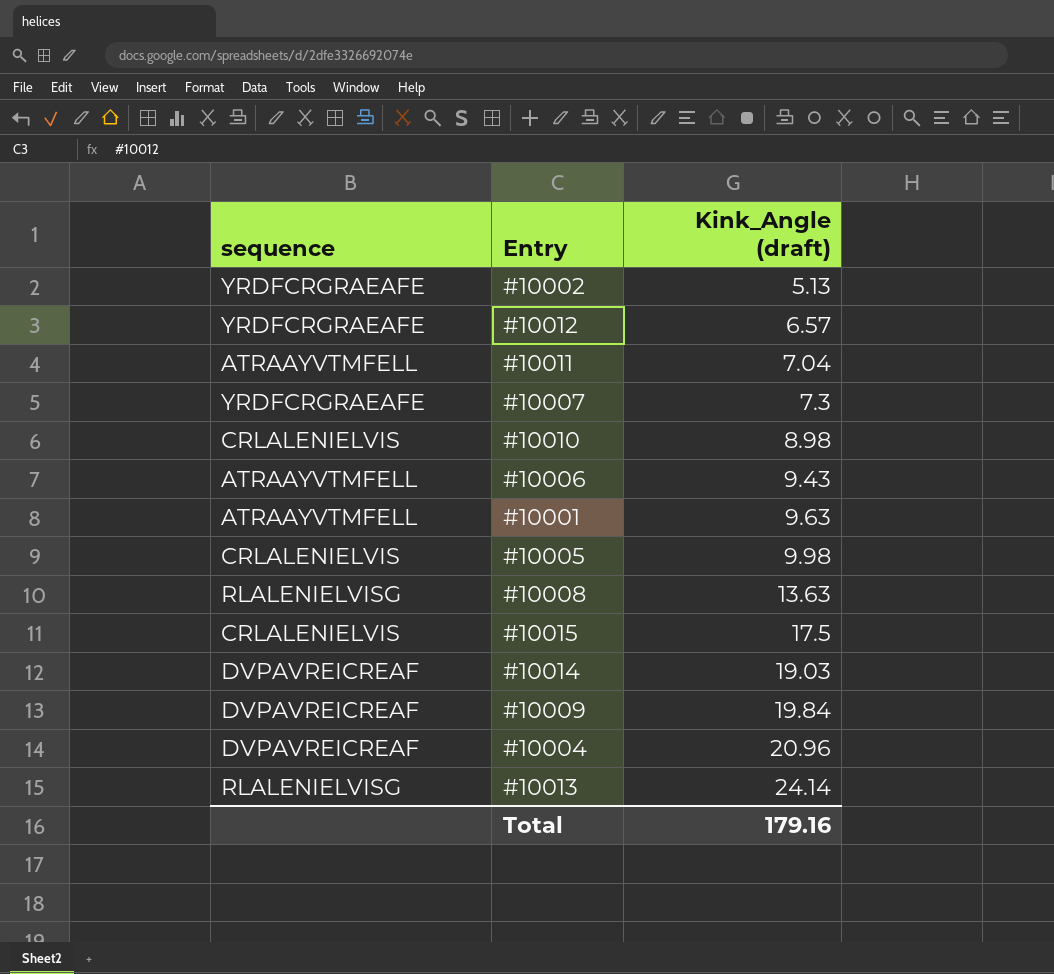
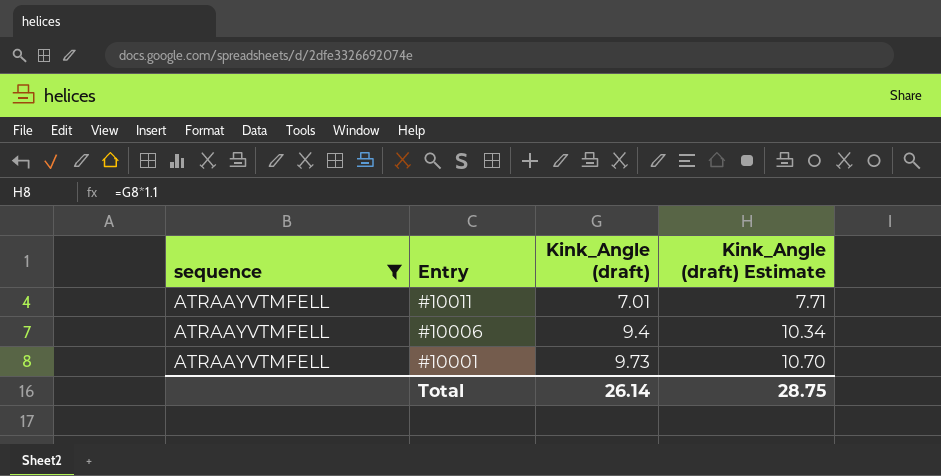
filter: none -> sequence = ATRAAYVTMFELL
column Kink_Angle (draft) Estimate | formula: none -> [Kink_Angle (draft)] * 1.1
#10011 | Kink_Angle (draft): 7.04 -> 7.01
#10006 | Kink_Angle (draft): 9.43 -> 9.4
#10001 | Kink_Angle (draft): 9.63 -> 9.73
Total | Kink_Angle (draft): 179.16 -> 26.14

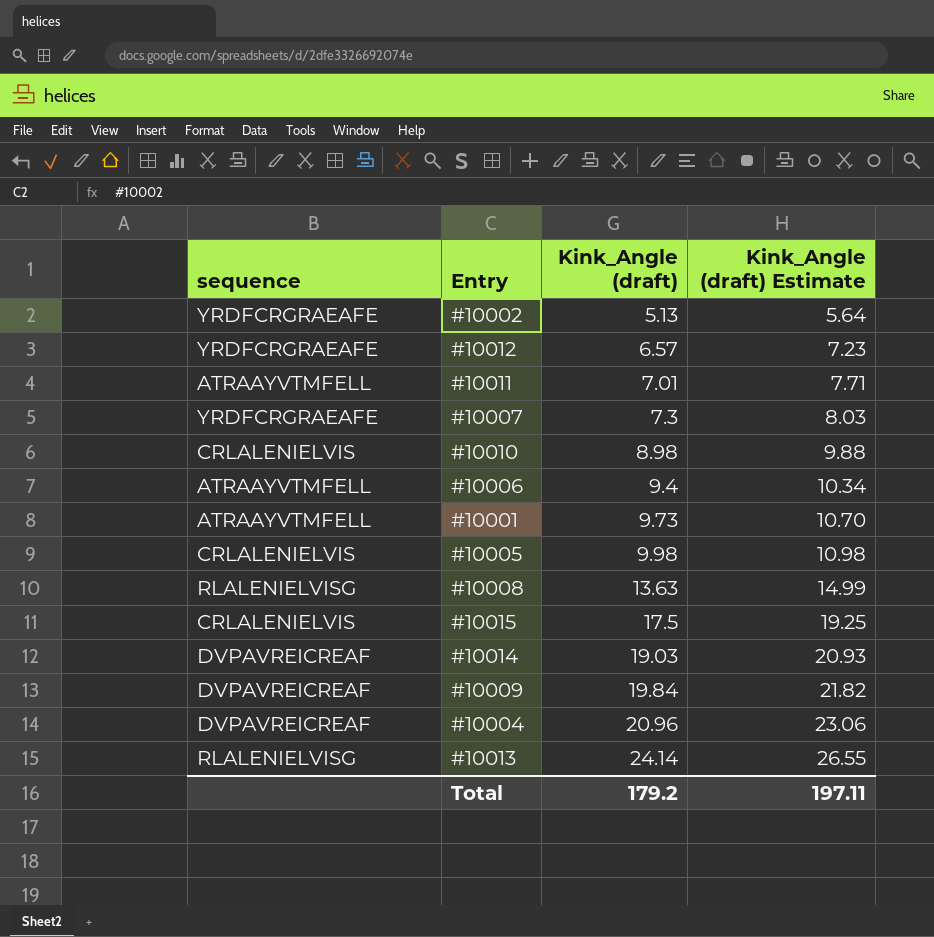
filter: sequence = ATRAAYVTMFELL -> none
Total | Kink_Angle (draft): 26.14 -> 179.2
Total | Kink_Angle (draft) Estimate: 28.75 -> 197.11

